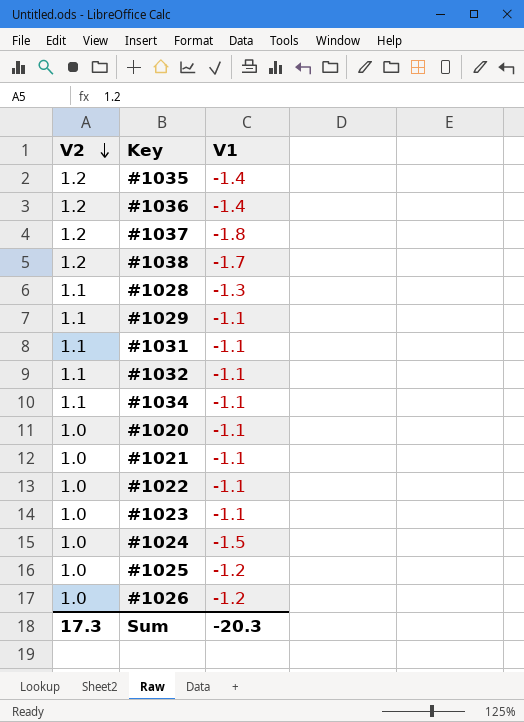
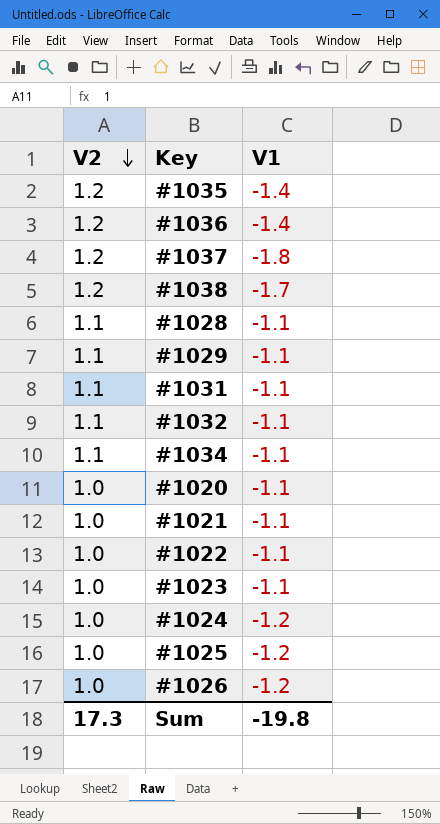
#1028 | V1: -1.3 -> -1.1
#1024 | V1: -1.5 -> -1.2
Sum | V1: -20.3 -> -19.8

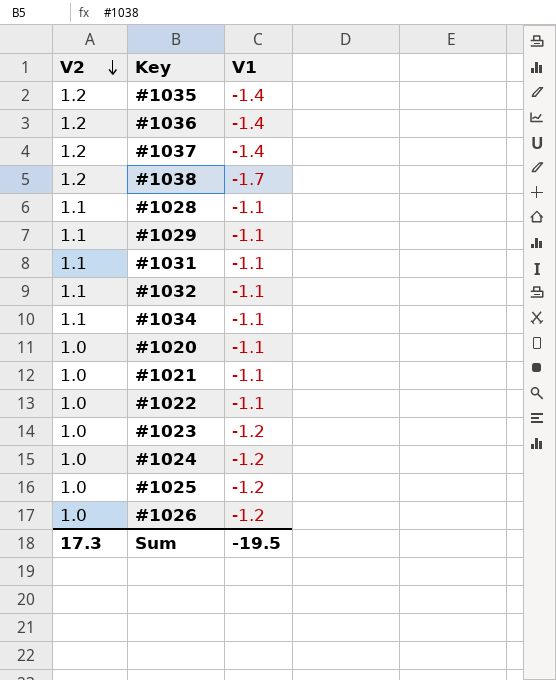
#1037 | V1: -1.8 -> -1.4
#1023 | V1: -1.1 -> -1.2
Sum | V1: -19.8 -> -19.5

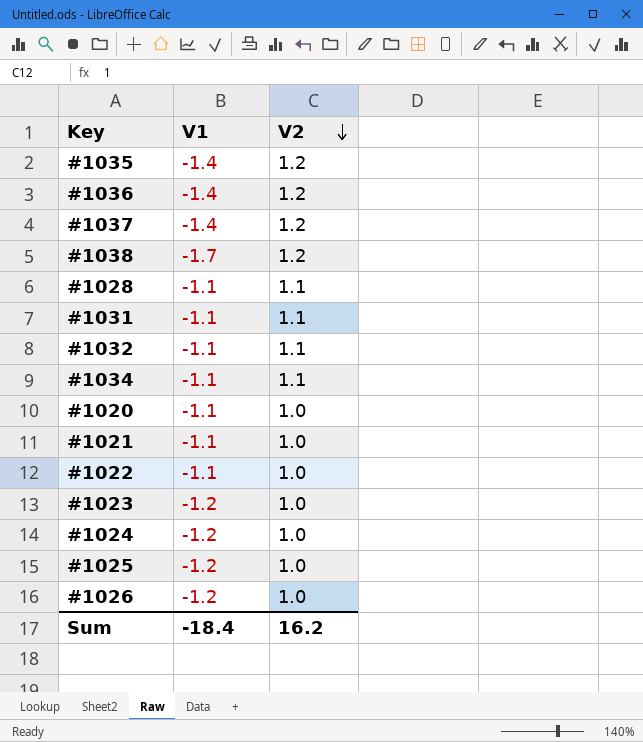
column V2 | position: 1 -> 3
row #1029: 1.1 | -1.1 -> none
Sum | V1: -19.5 -> -18.4
Sum | V2: 17.3 -> 16.2

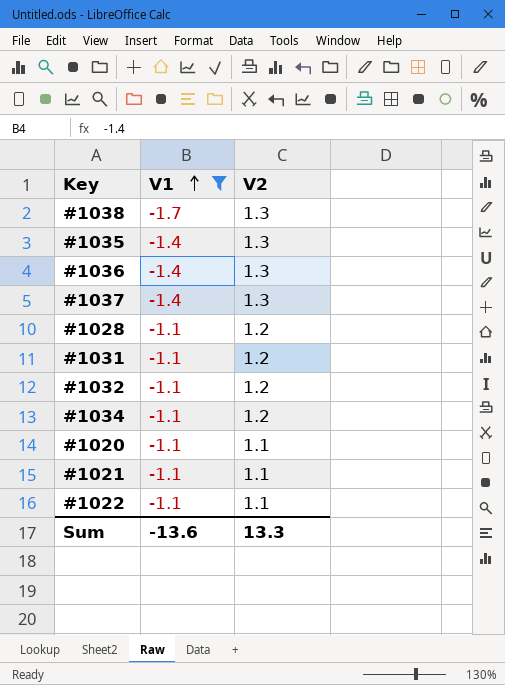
filter: none -> V1 != -1.2
row order: V2 descending -> V1 ascending
#1038 | V2: 1.2 -> 1.3
#1035 | V2: 1.2 -> 1.3
#1036 | V2: 1.2 -> 1.3
#1037 | V2: 1.2 -> 1.3
#1028 | V2: 1.1 -> 1.2
#1031 | V2: 1.1 -> 1.2
#1032 | V2: 1.1 -> 1.2
#1034 | V2: 1.1 -> 1.2
#1020 | V2: 1.0 -> 1.1
#1021 | V2: 1.0 -> 1.1
#1022 | V2: 1.0 -> 1.1
Sum | V1: -18.4 -> -13.6
Sum | V2: 16.2 -> 13.3

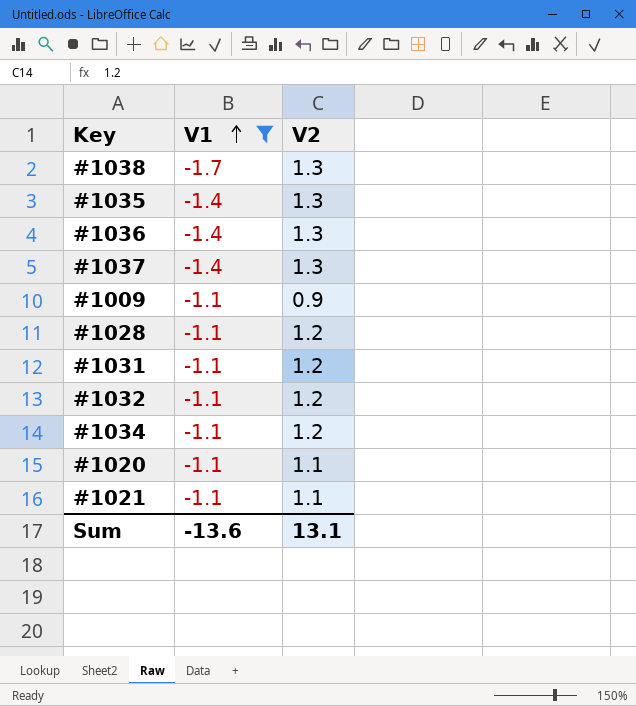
row #1022: -1.1 | 1.1 -> none
row #1009: none -> -1.1 | 0.9
Sum | V2: 13.3 -> 13.1

